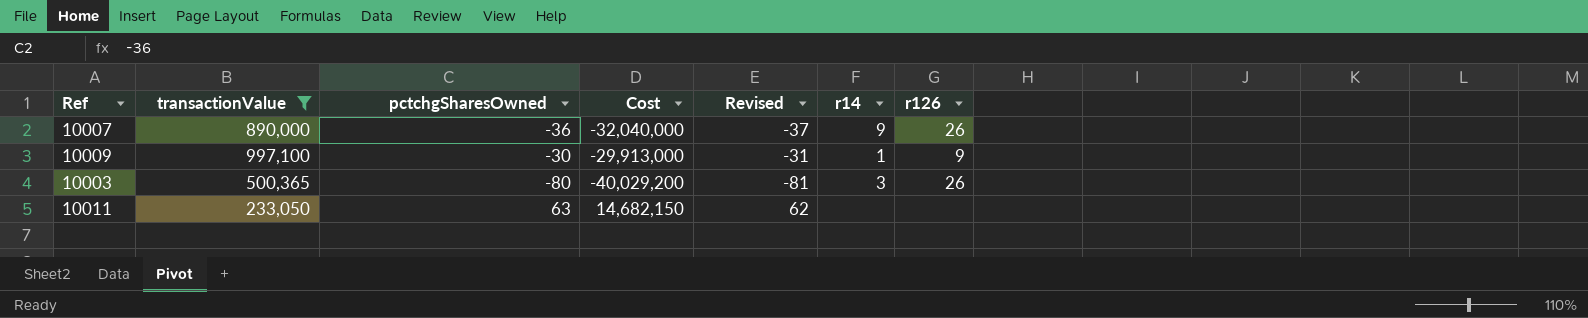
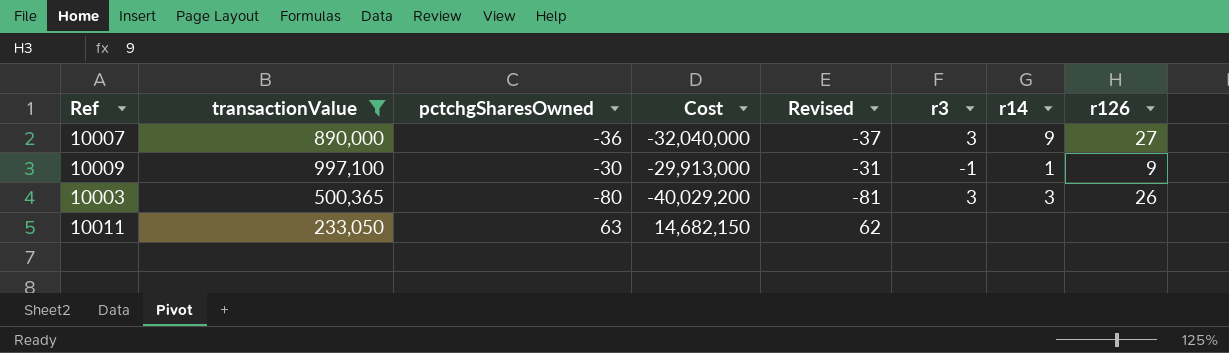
column r3 | position: none -> 6
10007 | r126: 26 -> 27

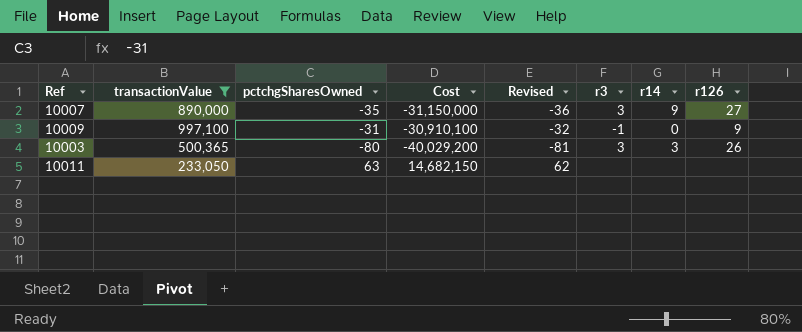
10007 | pctchgSharesOwned: -36 -> -35
10007 | Cost: -32,040,000 -> -31,150,000
10007 | Revised: -37 -> -36
10009 | pctchgSharesOwned: -30 -> -31
10009 | Cost: -29,913,000 -> -30,910,100
10009 | Revised: -31 -> -32
10009 | r14: 1 -> 0

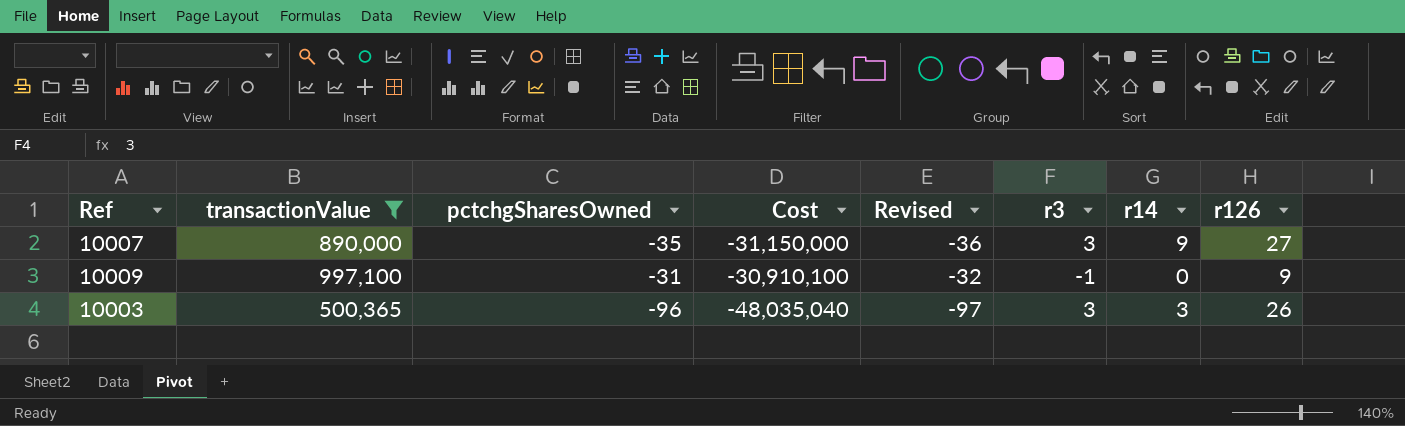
row 10011: 233,050 | 63 | 14,682,150 | 62 | none | none | none -> none
10003 | pctchgSharesOwned: -80 -> -96
10003 | Cost: -40,029,200 -> -48,035,040
10003 | Revised: -81 -> -97

